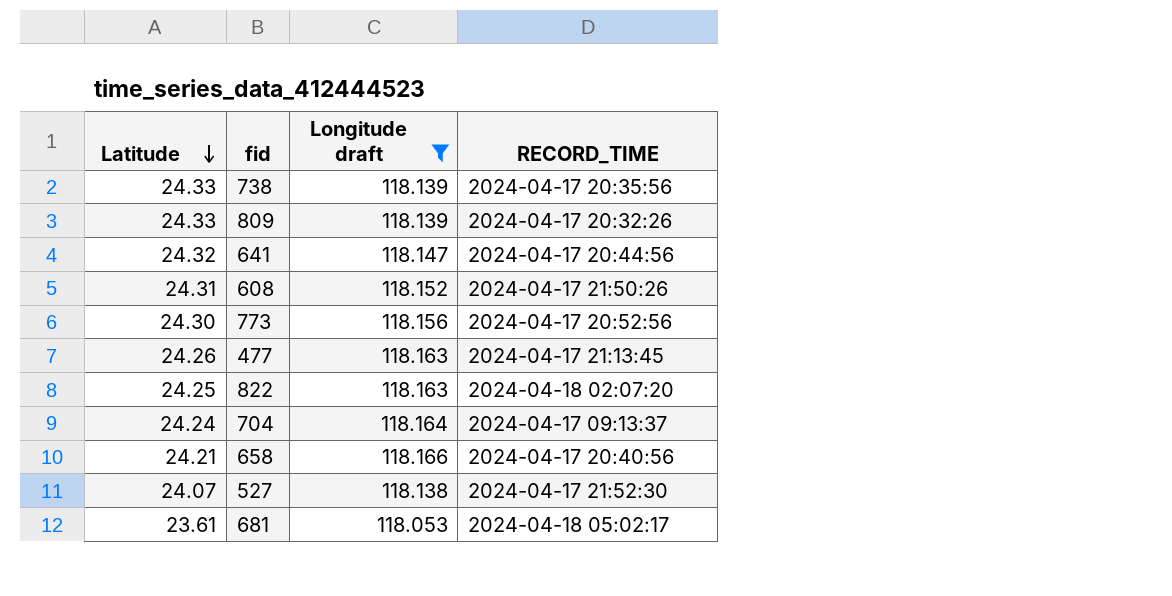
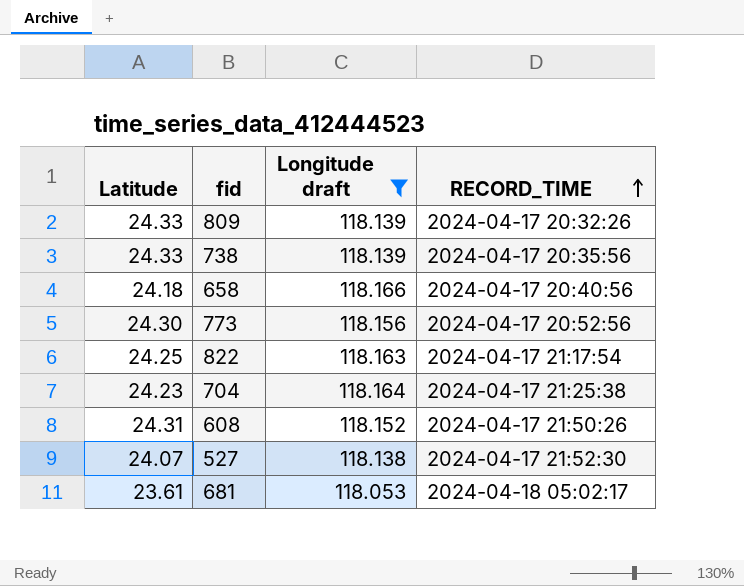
row order: Latitude descending -> RECORD_TIME ascending
row 641: 24.32 | 118.147 | 2024-04-17 20:44:56 -> none
row 477: 24.26 | 118.163 | 2024-04-17 21:13:45 -> none
658 | Latitude: 24.21 -> 24.18
822 | RECORD_TIME: 2024-04-18 02:07:20 -> 2024-04-17 21:17:54
704 | Latitude: 24.24 -> 24.23
704 | RECORD_TIME: 2024-04-17 09:13:37 -> 2024-04-17 21:25:38

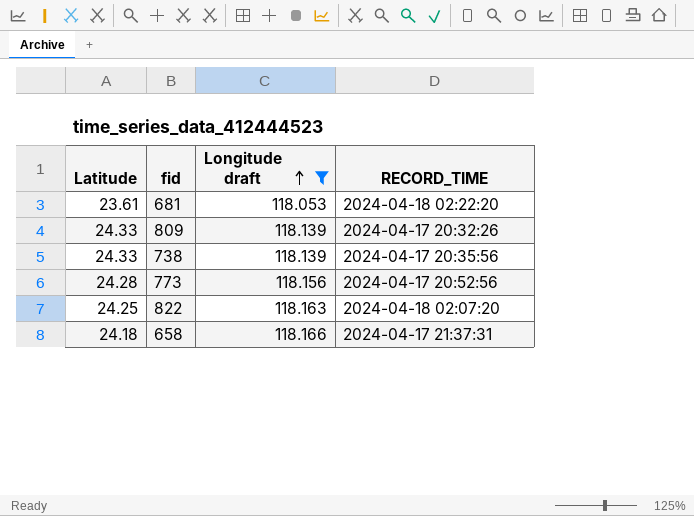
row order: RECORD_TIME ascending -> Longitude draft ascending
row 704: 24.23 | 118.164 | 2024-04-17 21:25:38 -> none
row 608: 24.31 | 118.152 | 2024-04-17 21:50:26 -> none
row 527: 24.07 | 118.138 | 2024-04-17 21:52:30 -> none
681 | RECORD_TIME: 2024-04-18 05:02:17 -> 2024-04-18 02:22:20
773 | Latitude: 24.30 -> 24.28
822 | RECORD_TIME: 2024-04-17 21:17:54 -> 2024-04-18 02:07:20
658 | RECORD_TIME: 2024-04-17 20:40:56 -> 2024-04-17 21:37:31

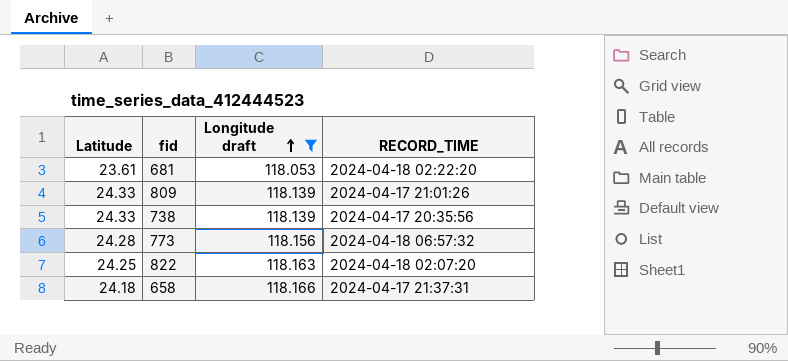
809 | RECORD_TIME: 2024-04-17 20:32:26 -> 2024-04-17 21:01:26
773 | RECORD_TIME: 2024-04-17 20:52:56 -> 2024-04-18 06:57:32

